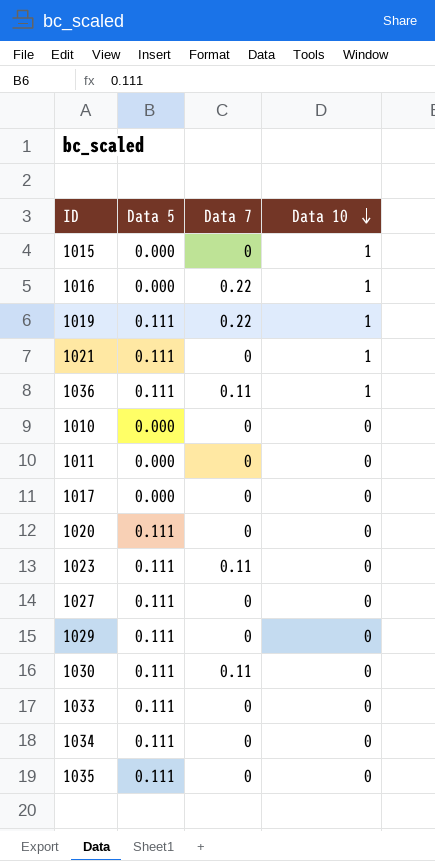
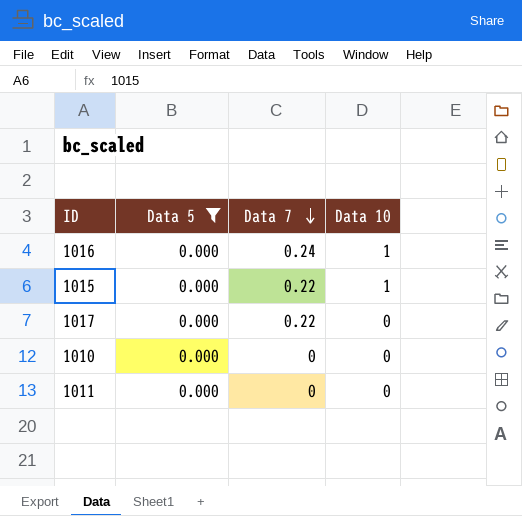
filter: none -> Data 5 = 0.000
row order: Data 10 descending -> Data 7 descending
1016 | Data 7: 0.22 -> 0.24
1015 | Data 7: 0 -> 0.22
1017 | Data 7: 0 -> 0.22

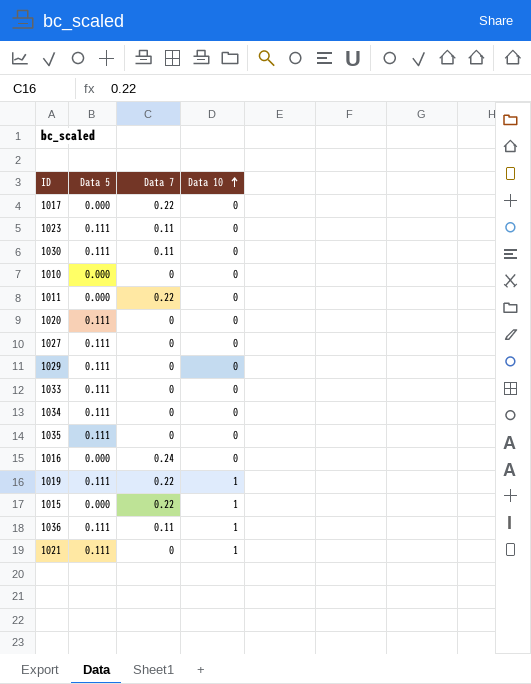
filter: Data 5 = 0.000 -> none
row order: Data 7 descending -> Data 10 ascending
1011 | Data 7: 0 -> 0.22
1016 | Data 10: 1 -> 0

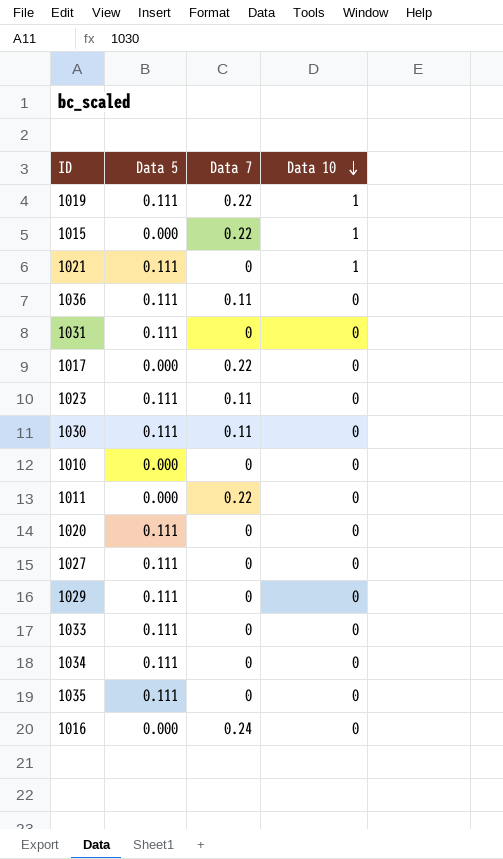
row order: Data 10 ascending -> Data 10 descending
1036 | Data 10: 1 -> 0
row 1031: none -> 0.111 | 0 | 0

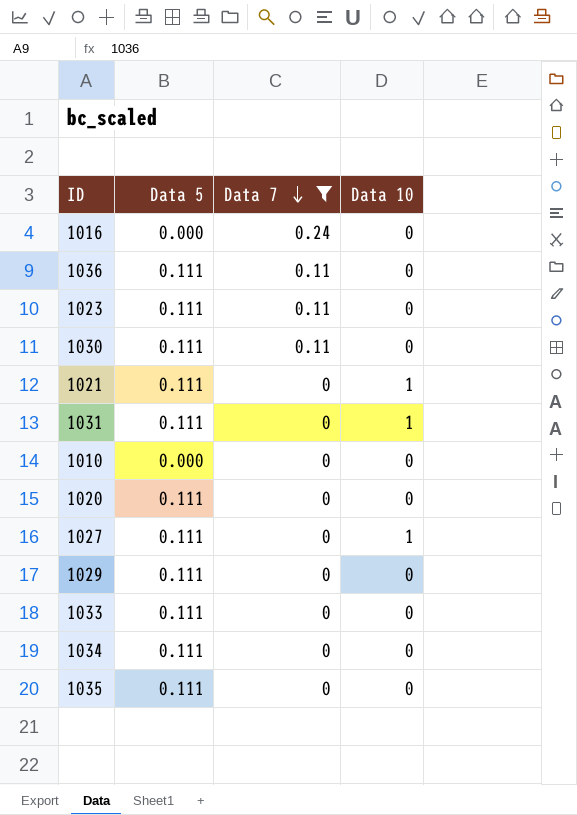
filter: none -> Data 7 != 0.22
row order: Data 10 descending -> Data 7 descending
1031 | Data 10: 0 -> 1
1027 | Data 10: 0 -> 1

